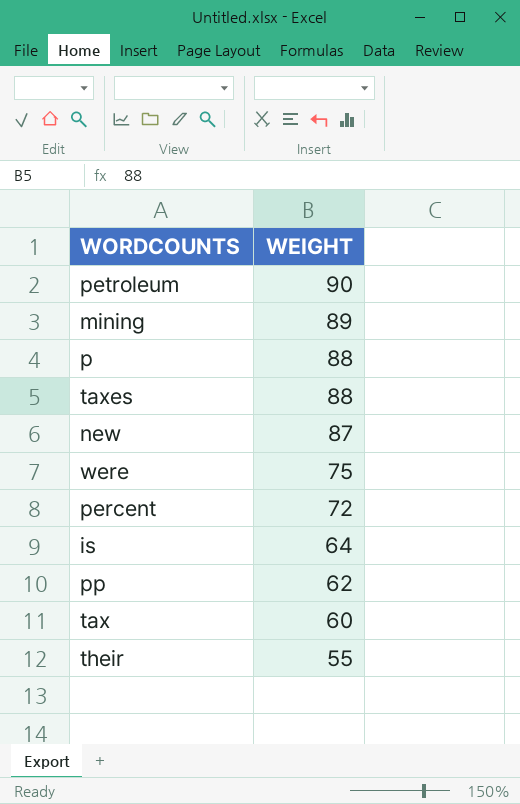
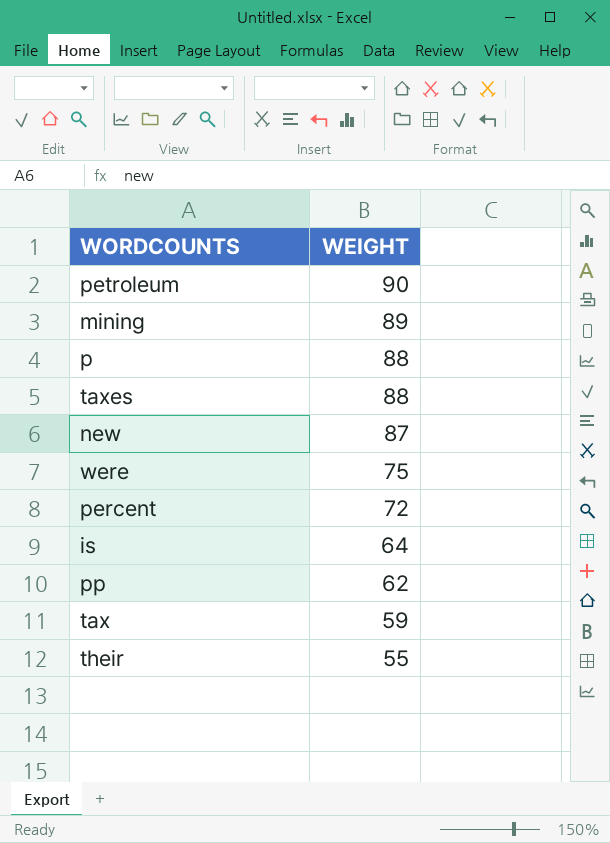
tax | WEIGHT: 60 -> 59

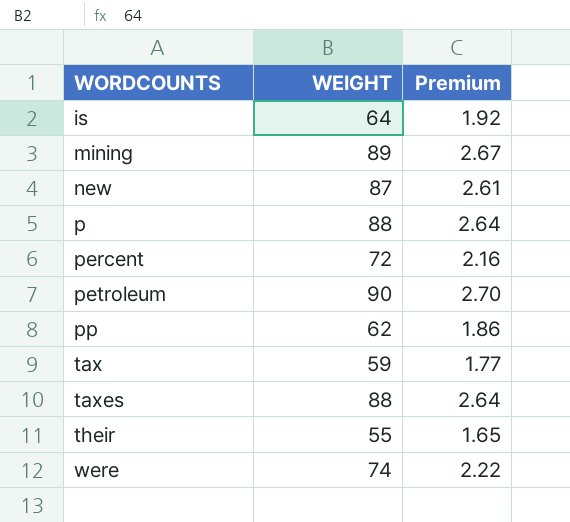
row order: WEIGHT descending -> WORDCOUNTS ascending
column Premium | formula: none -> [WEIGHT] * 0.03
were | WEIGHT: 75 -> 74

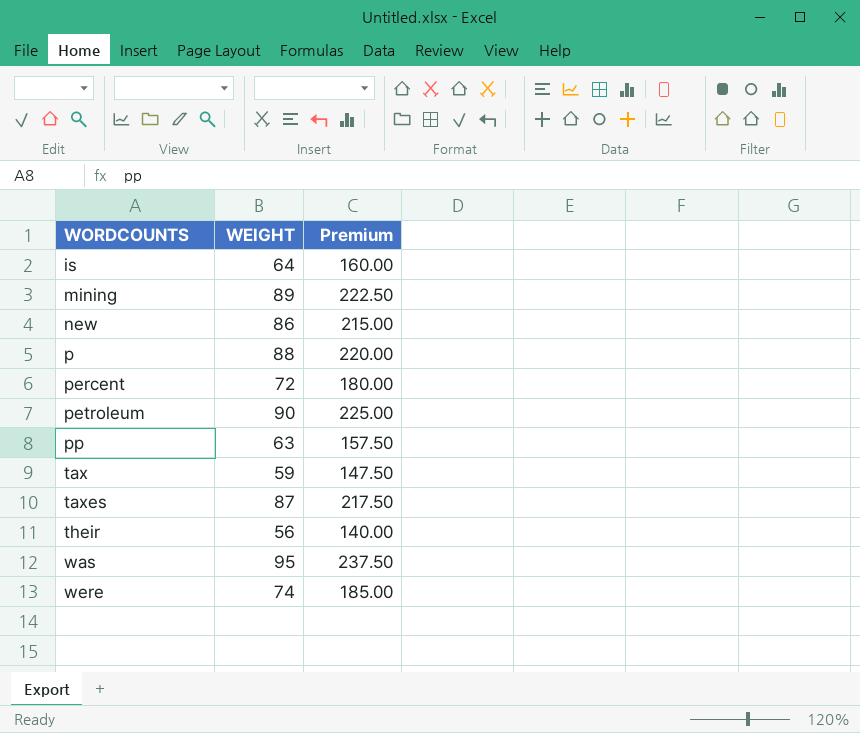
column Premium | formula: [WEIGHT] * 0.03 -> [WEIGHT] * 2.5
new | WEIGHT: 87 -> 86
pp | WEIGHT: 62 -> 63
taxes | WEIGHT: 88 -> 87
their | WEIGHT: 55 -> 56
row was: none -> 95 | 237.50

